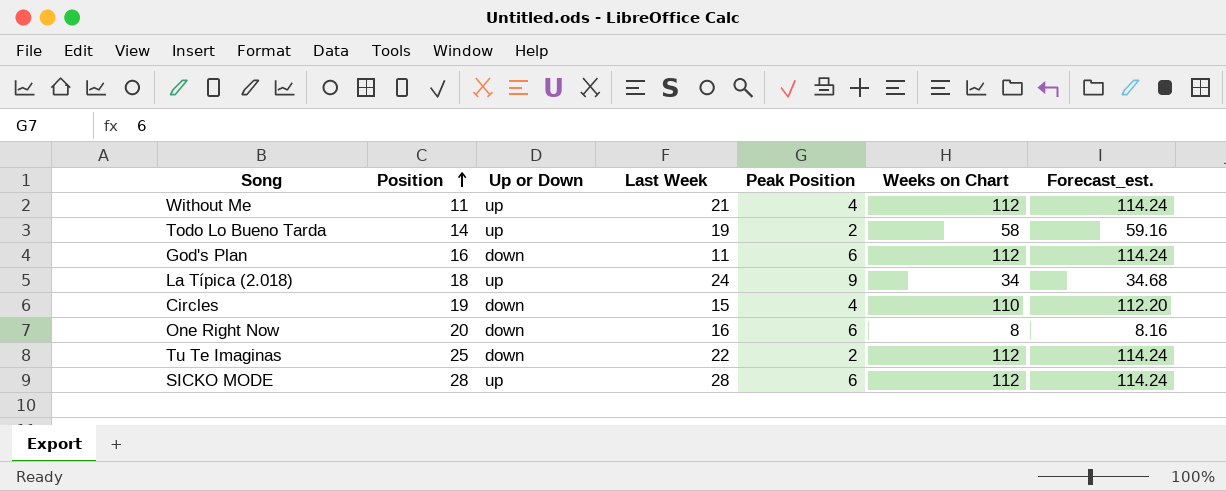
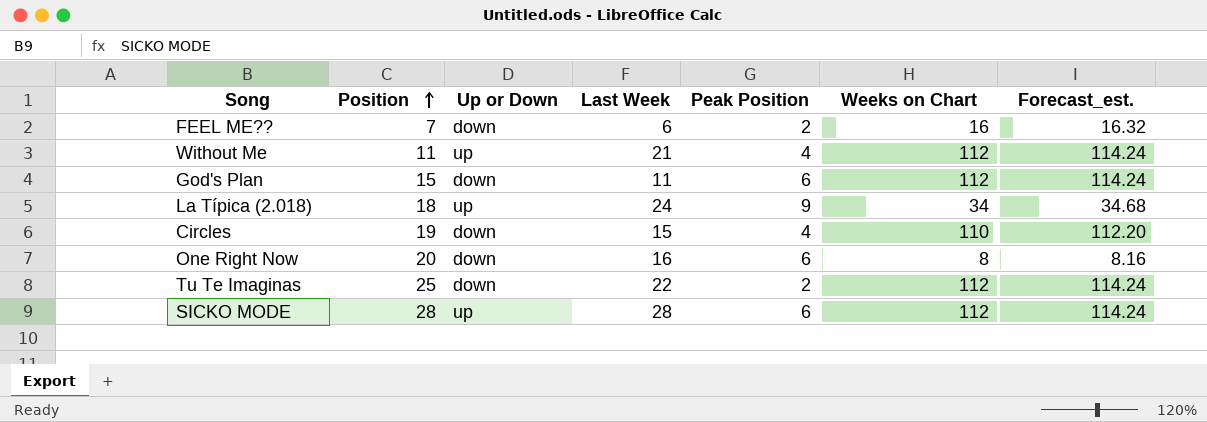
row Todo Lo Bueno Tarda: 14 | up | 19 | 2 | 58 | 59.16 -> none
row FEEL ME??: none -> 7 | down | 6 | 2 | 16 | 16.32
God's Plan | Position: 16 -> 15

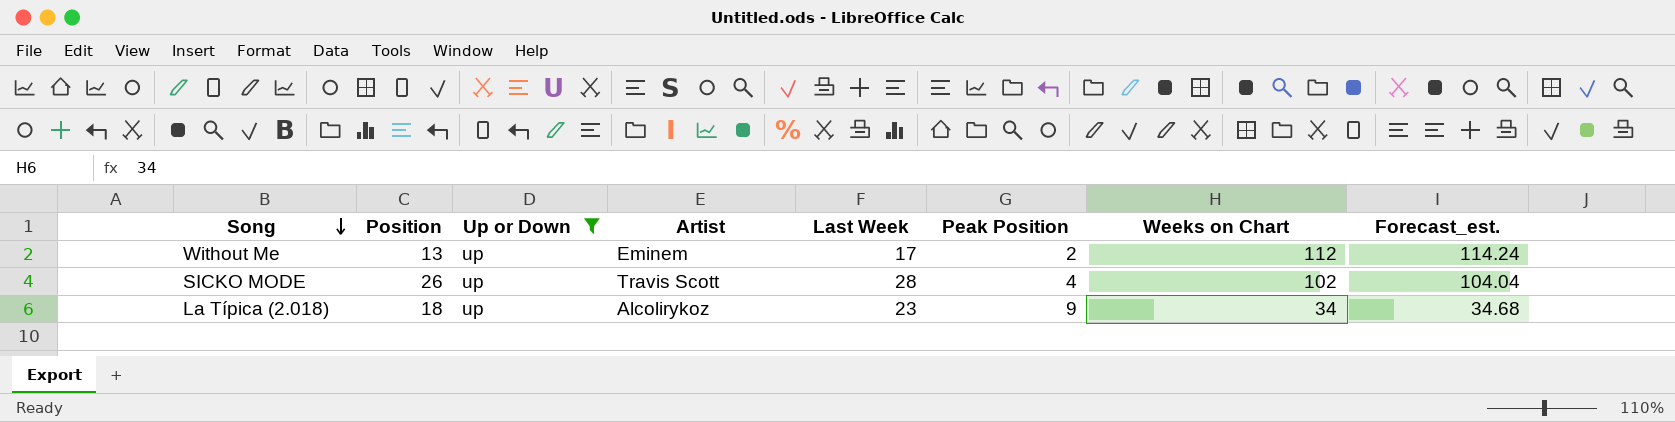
filter: none -> Up or Down = up
row order: Position ascending -> Song descending
column Artist | position: none -> 4
Without Me | Position: 11 -> 13
Without Me | Last Week: 21 -> 17
Without Me | Peak Position: 4 -> 2
SICKO MODE | Position: 28 -> 26
SICKO MODE | Peak Position: 6 -> 4
SICKO MODE | Weeks on Chart: 112 -> 102
SICKO MODE | Forecast_est.: 114.24 -> 104.04
La Típica (2.018) | Last Week: 24 -> 23

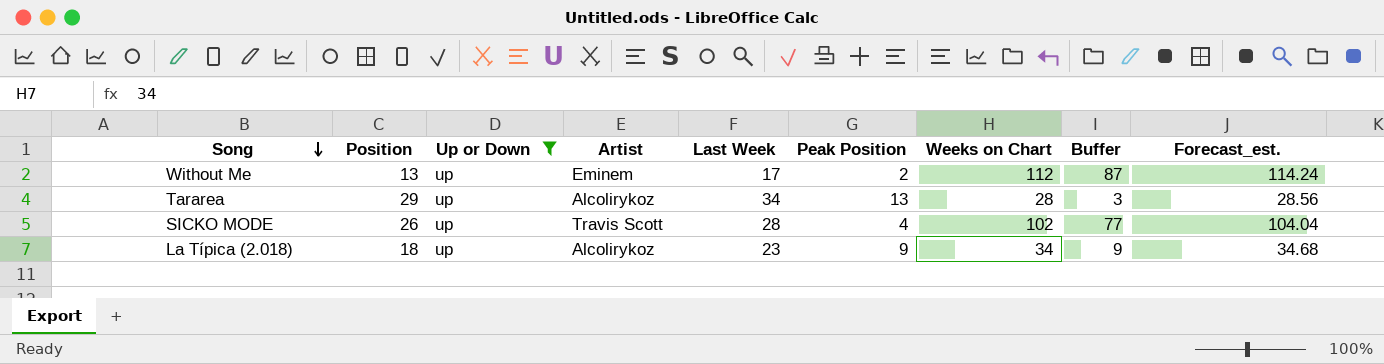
column Buffer | formula: none -> [Weeks on Chart] - 25
row Tararea: none -> 29 | up | Alcolirykoz | 34 | 13 | 28 | 3 | 28.56

